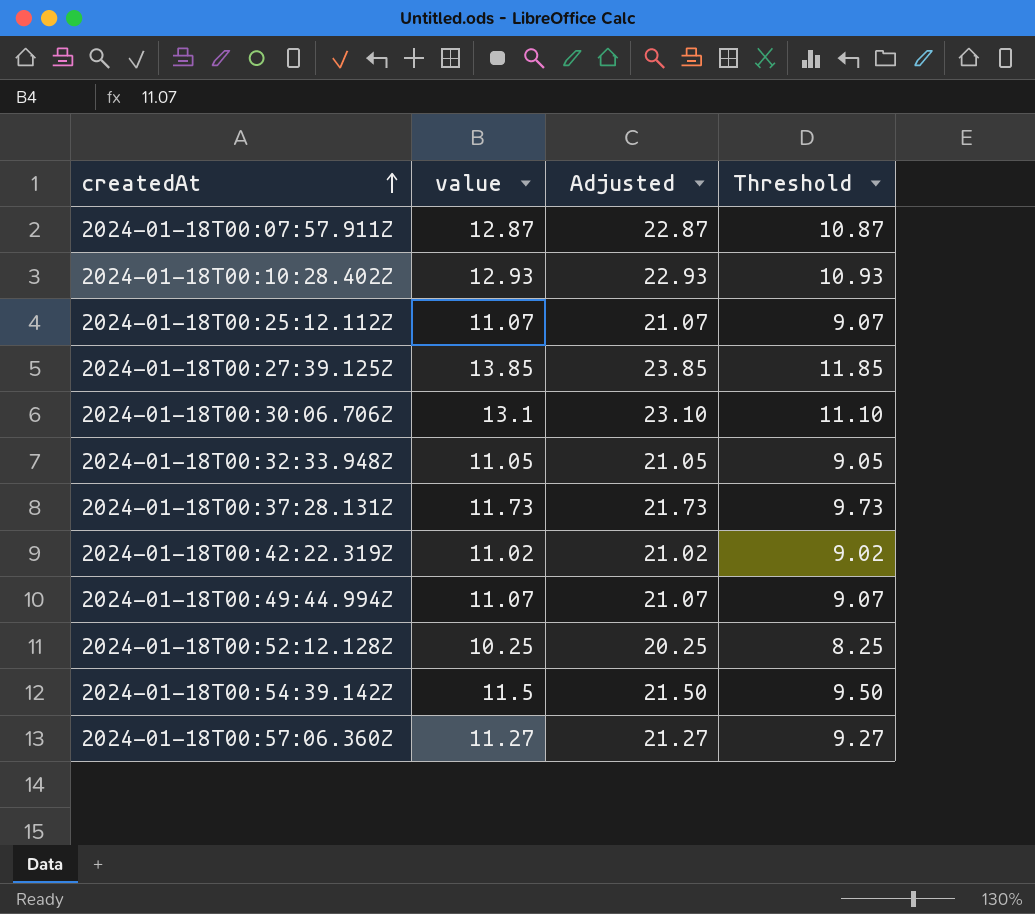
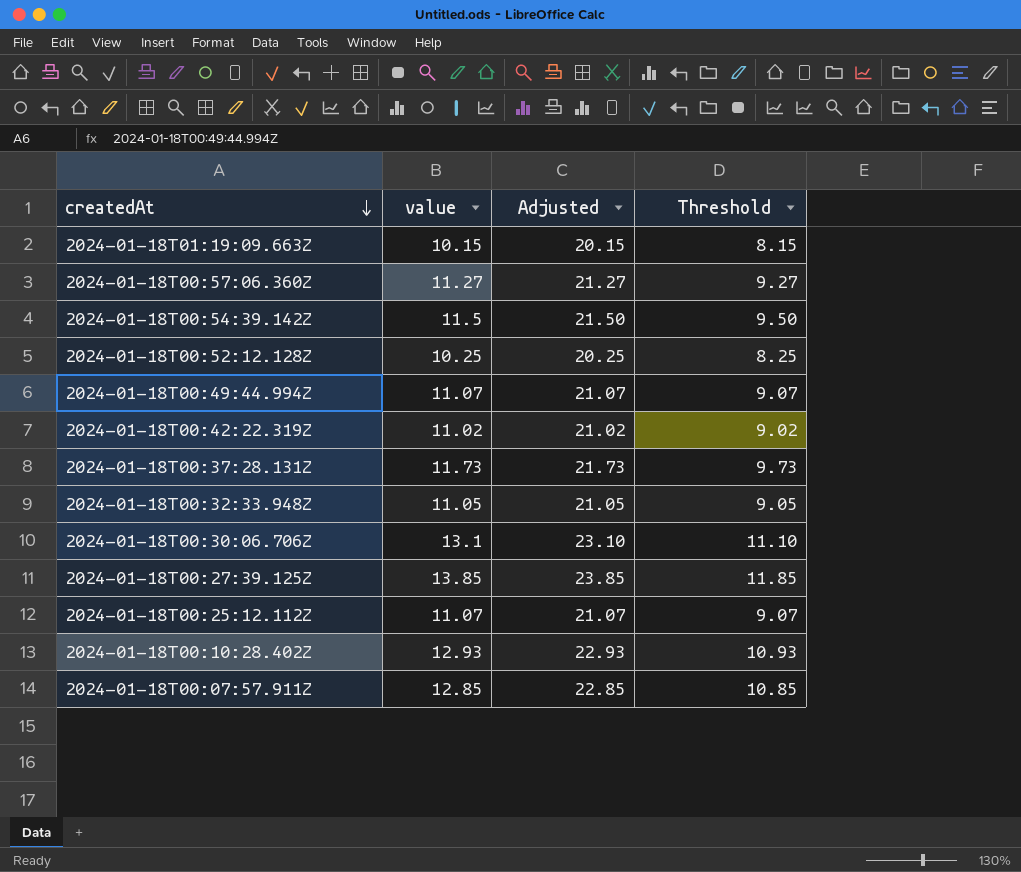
row order: createdAt ascending -> createdAt descending
row 2024-01-18T01:19:09.663Z: none -> 10.15 | 20.15 | 8.15
2024-01-18T00:07:57.911Z | value: 12.87 -> 12.85
2024-01-18T00:07:57.911Z | Adjusted: 22.87 -> 22.85
2024-01-18T00:07:57.911Z | Threshold: 10.87 -> 10.85

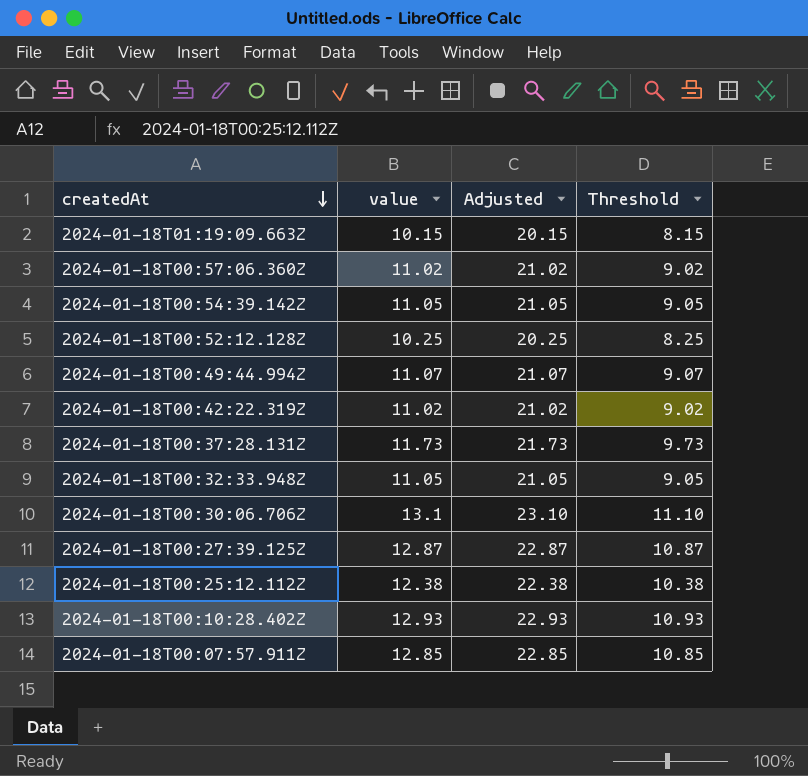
2024-01-18T00:57:06.360Z | value: 11.27 -> 11.02
2024-01-18T00:57:06.360Z | Adjusted: 21.27 -> 21.02
2024-01-18T00:57:06.360Z | Threshold: 9.27 -> 9.02
2024-01-18T00:54:39.142Z | value: 11.5 -> 11.05
2024-01-18T00:54:39.142Z | Adjusted: 21.50 -> 21.05
2024-01-18T00:54:39.142Z | Threshold: 9.50 -> 9.05
2024-01-18T00:27:39.125Z | value: 13.85 -> 12.87
2024-01-18T00:27:39.125Z | Adjusted: 23.85 -> 22.87
2024-01-18T00:27:39.125Z | Threshold: 11.85 -> 10.87
2024-01-18T00:25:12.112Z | value: 11.07 -> 12.38
2024-01-18T00:25:12.112Z | Adjusted: 21.07 -> 22.38
2024-01-18T00:25:12.112Z | Threshold: 9.07 -> 10.38

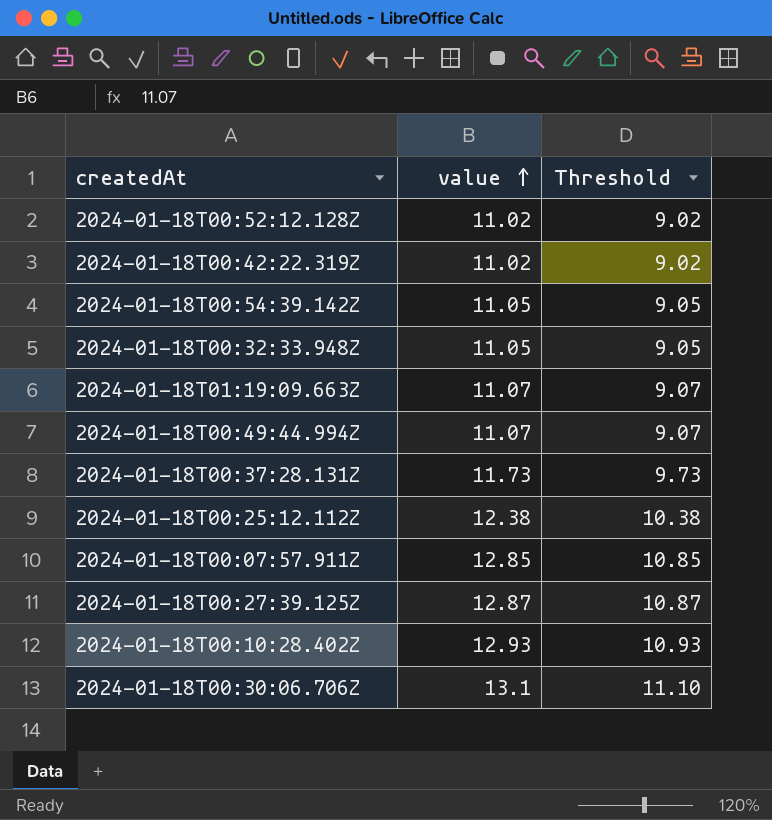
row order: createdAt descending -> value ascending
column Adjusted | formula: [value] + 10 -> none
row 2024-01-18T00:57:06.360Z: 11.02 | 21.02 | 9.02 -> none
2024-01-18T00:52:12.128Z | value: 10.25 -> 11.02
2024-01-18T00:52:12.128Z | Threshold: 8.25 -> 9.02
2024-01-18T01:19:09.663Z | value: 10.15 -> 11.07
2024-01-18T01:19:09.663Z | Threshold: 8.15 -> 9.07

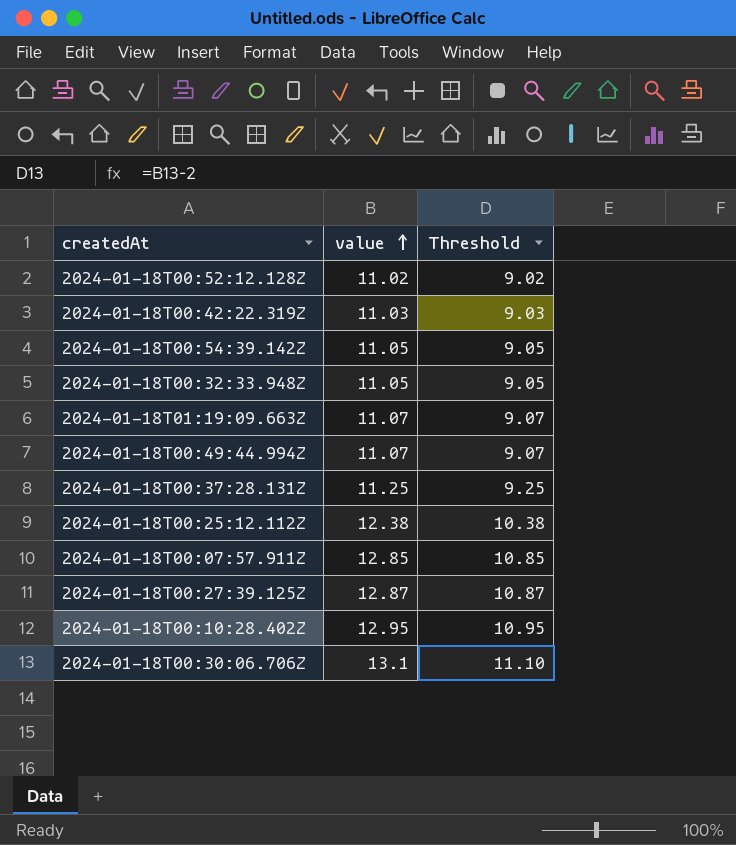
2024-01-18T00:42:22.319Z | value: 11.02 -> 11.03
2024-01-18T00:42:22.319Z | Threshold: 9.02 -> 9.03
2024-01-18T00:37:28.131Z | value: 11.73 -> 11.25
2024-01-18T00:37:28.131Z | Threshold: 9.73 -> 9.25
2024-01-18T00:10:28.402Z | value: 12.93 -> 12.95
2024-01-18T00:10:28.402Z | Threshold: 10.93 -> 10.95

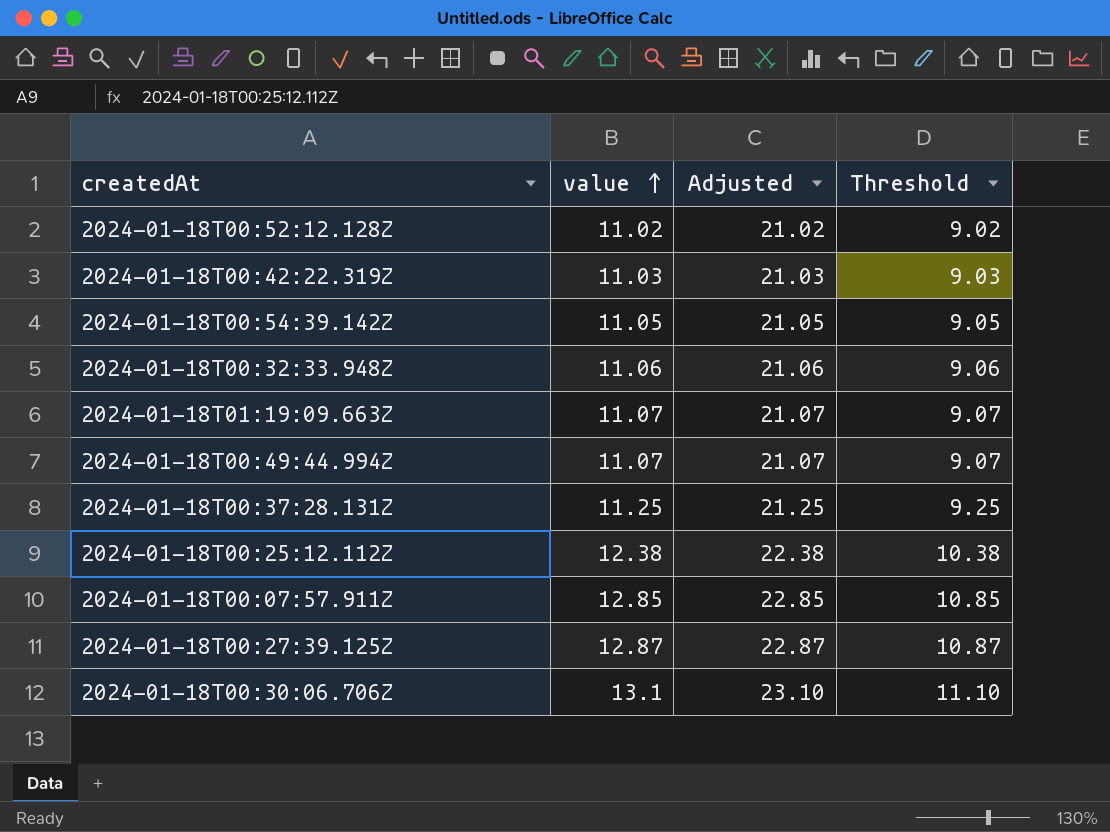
column Adjusted | formula: none -> [value] + 10
row 2024-01-18T00:10:28.402Z: 12.95 | 10.95 -> none
2024-01-18T00:32:33.948Z | value: 11.05 -> 11.06
2024-01-18T00:32:33.948Z | Threshold: 9.05 -> 9.06

